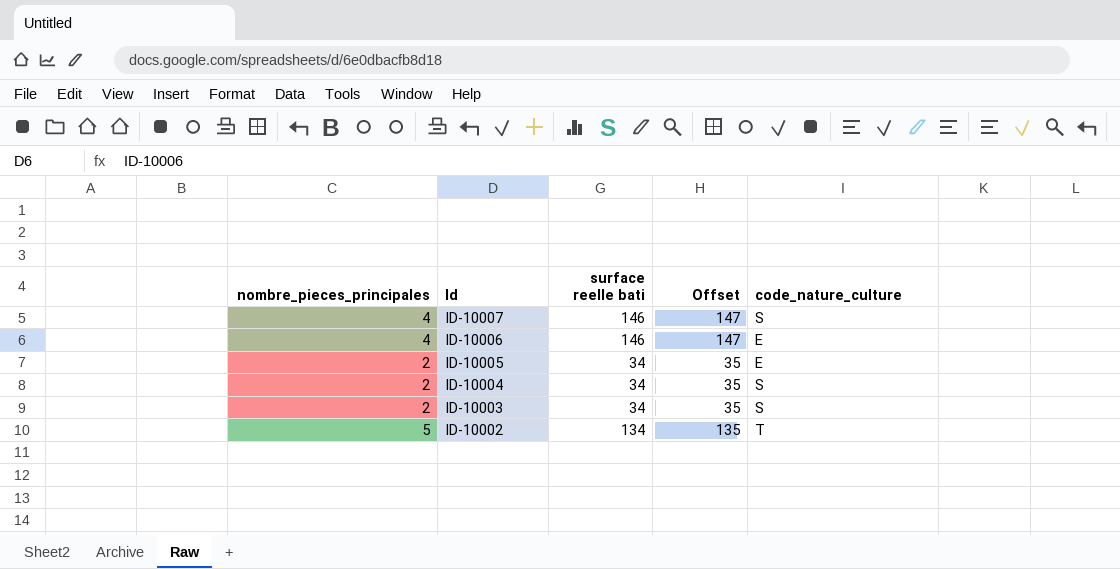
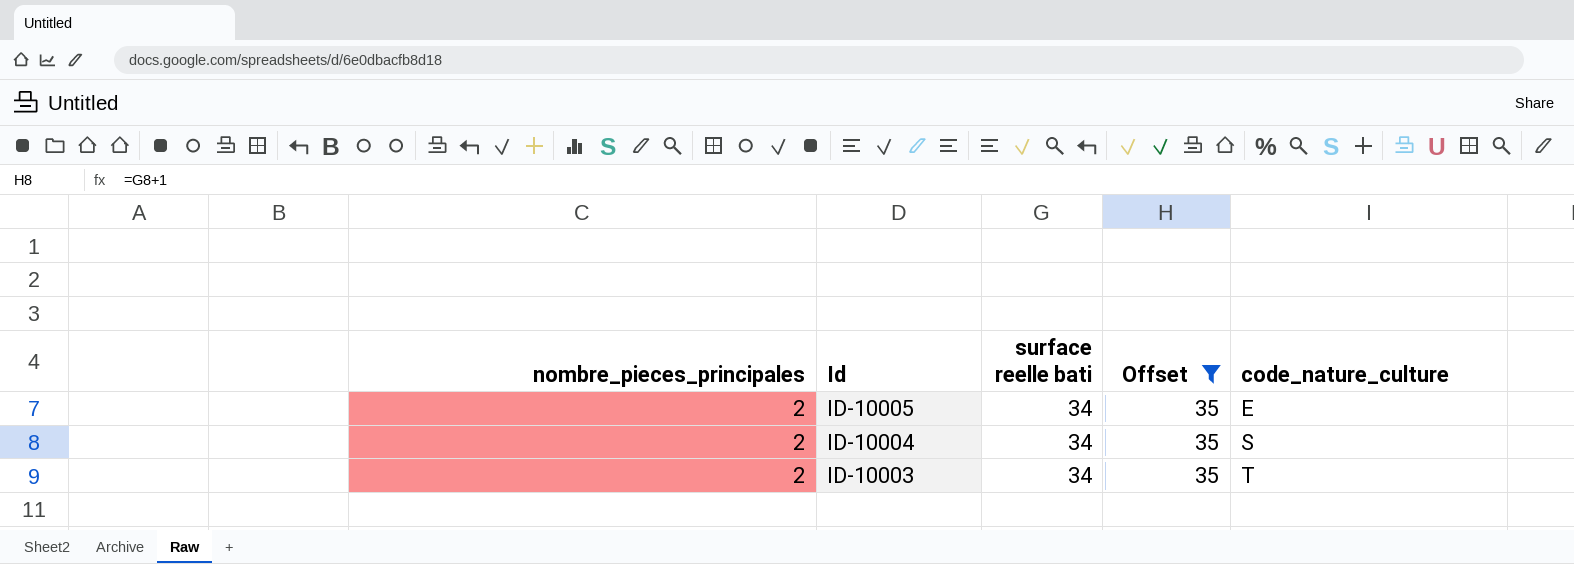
filter: none -> Offset = 35
ID-10003 | code_nature_culture: S -> T

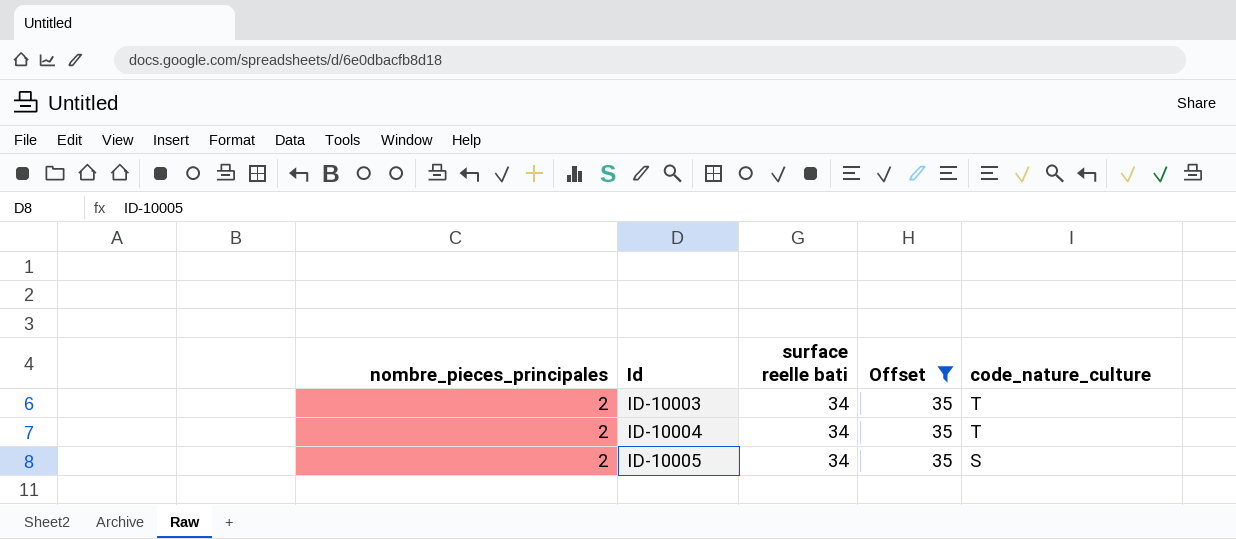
row order: Id descending -> Id ascending
ID-10004 | code_nature_culture: S -> T
ID-10005 | code_nature_culture: E -> S

